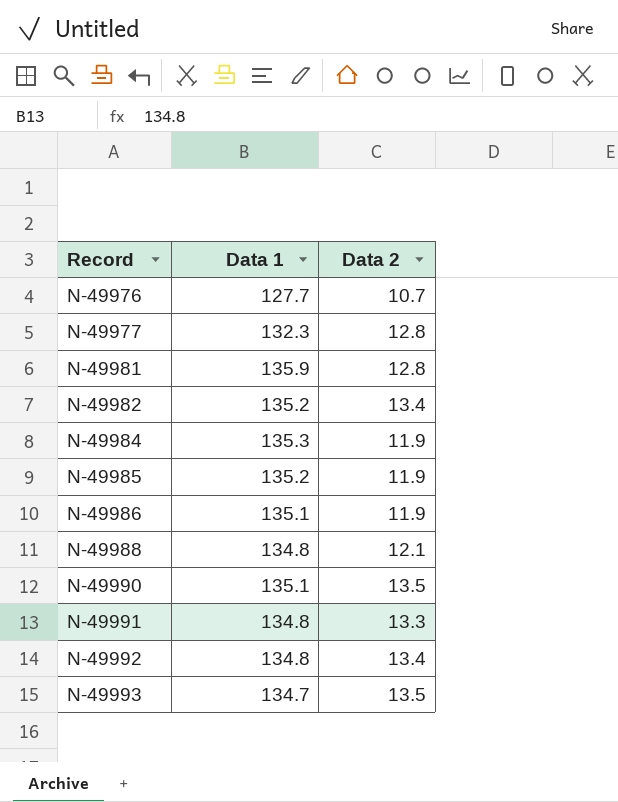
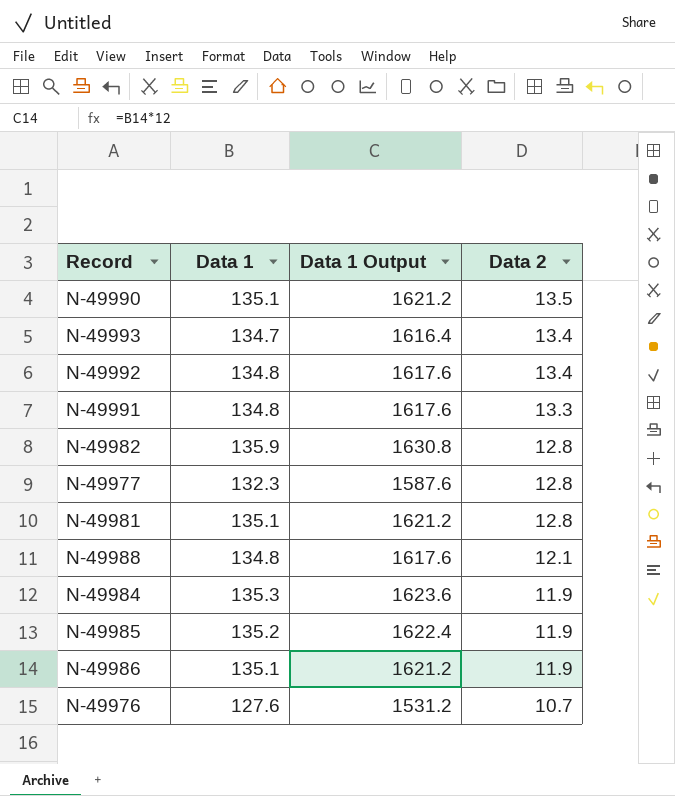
row order: Record ascending -> Data 2 descending
column Data 1 Output | formula: none -> [Data 1] * 12
N-49993 | Data 2: 13.5 -> 13.4
N-49982 | Data 1: 135.2 -> 135.9
N-49982 | Data 2: 13.4 -> 12.8
N-49981 | Data 1: 135.9 -> 135.1
N-49976 | Data 1: 127.7 -> 127.6

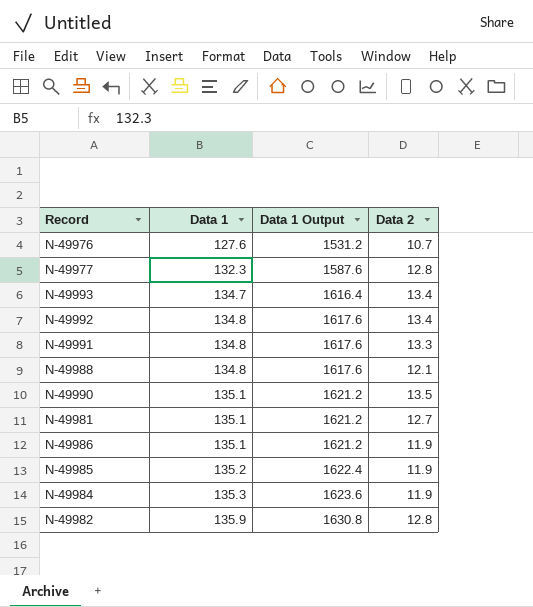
row order: Data 2 descending -> Data 1 ascending
N-49981 | Data 2: 12.8 -> 12.7

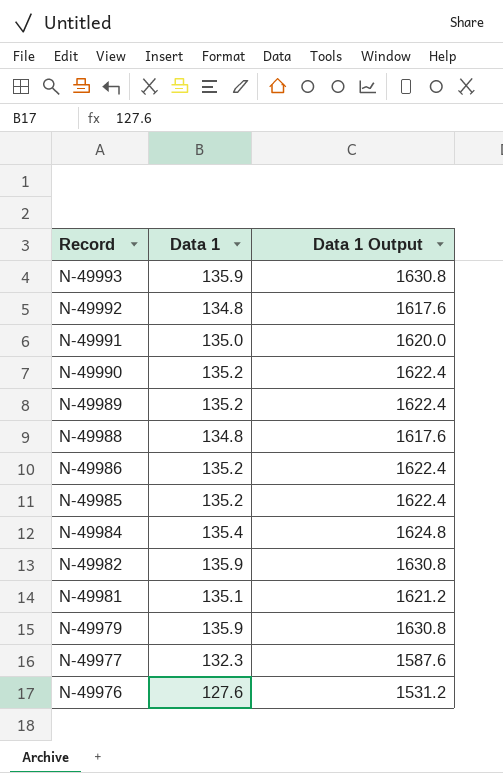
row order: Data 1 ascending -> Record descending
column Data 2 | position: 4 -> none
N-49993 | Data 1: 134.7 -> 135.9
N-49993 | Data 1 Output: 1616.4 -> 1630.8
N-49991 | Data 1: 134.8 -> 135.0
N-49991 | Data 1 Output: 1617.6 -> 1620.0
N-49990 | Data 1: 135.1 -> 135.2
N-49990 | Data 1 Output: 1621.2 -> 1622.4
row N-49989: none -> 135.2 | 1622.4
N-49986 | Data 1: 135.1 -> 135.2
N-49986 | Data 1 Output: 1621.2 -> 1622.4
N-49984 | Data 1: 135.3 -> 135.4
N-49984 | Data 1 Output: 1623.6 -> 1624.8
row N-49979: none -> 135.9 | 1630.8

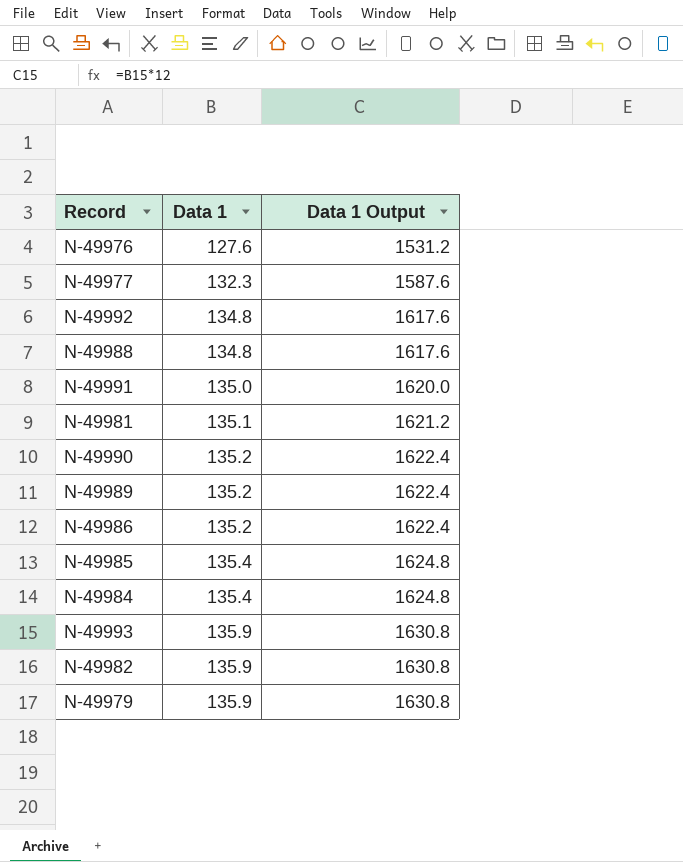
row order: Record descending -> Data 1 ascending
N-49985 | Data 1: 135.2 -> 135.4
N-49985 | Data 1 Output: 1622.4 -> 1624.8

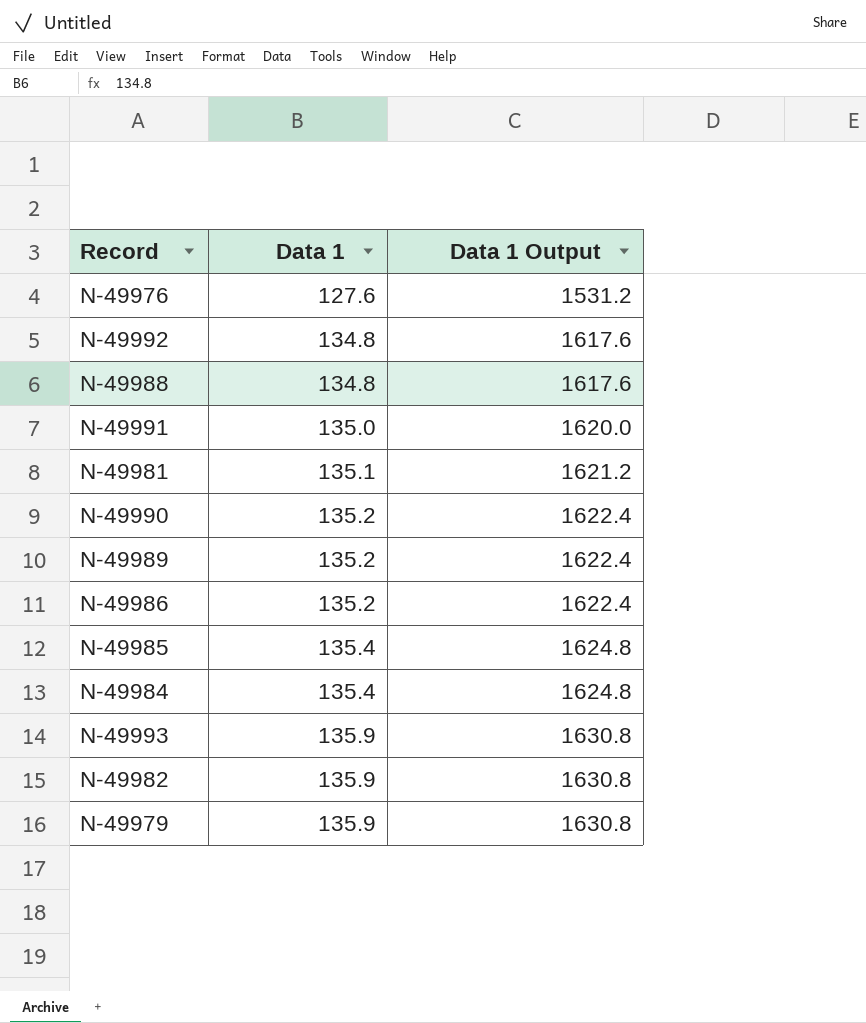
row N-49977: 132.3 | 1587.6 -> none

